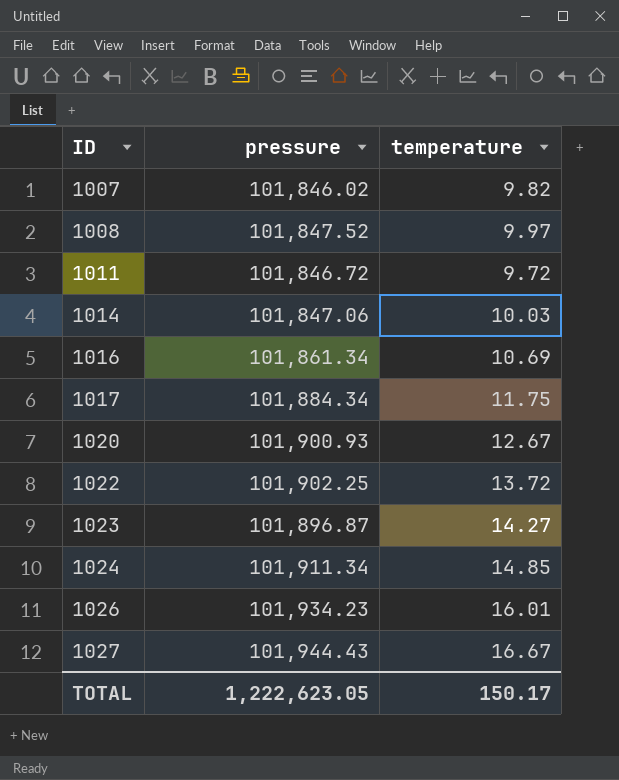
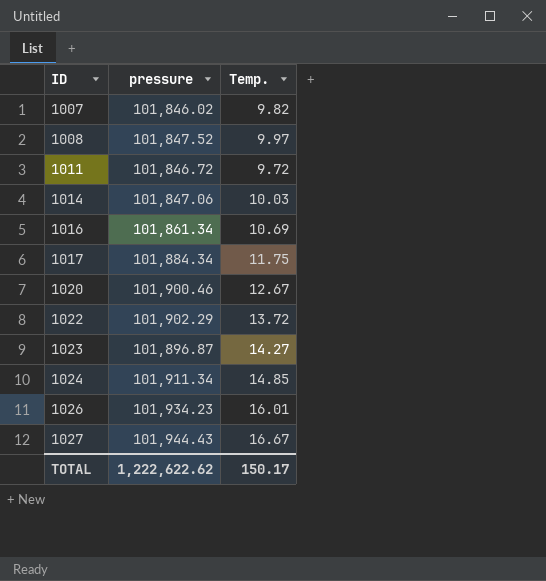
column name: temperature -> Temp.
1020 | pressure: 101,900.93 -> 101,900.46
1022 | pressure: 101,902.25 -> 101,902.29
TOTAL | pressure: 1,222,623.05 -> 1,222,622.62

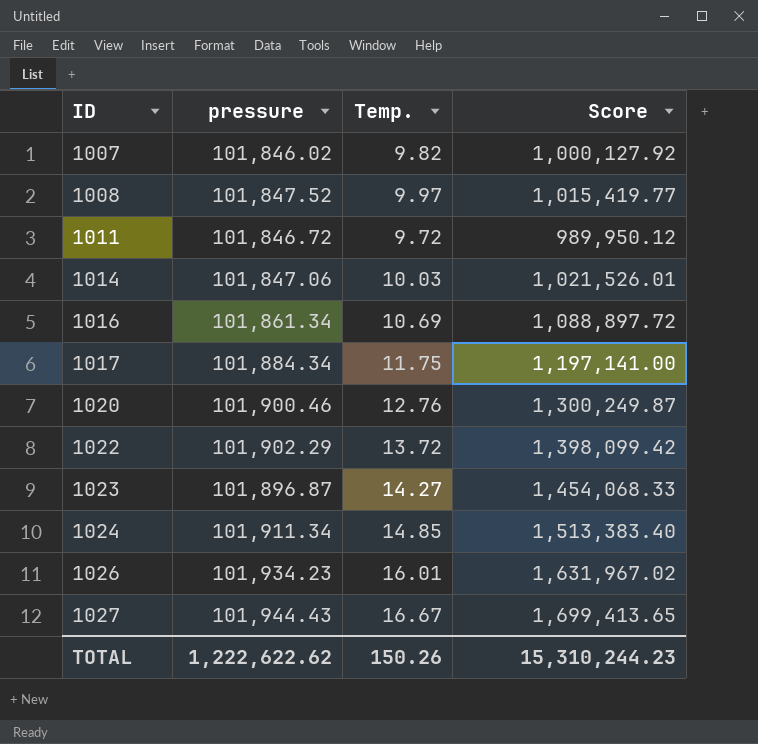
column Score | formula: none -> [pressure] * [Temp.]
1020 | Temp.: 12.67 -> 12.76
TOTAL | Temp.: 150.17 -> 150.26

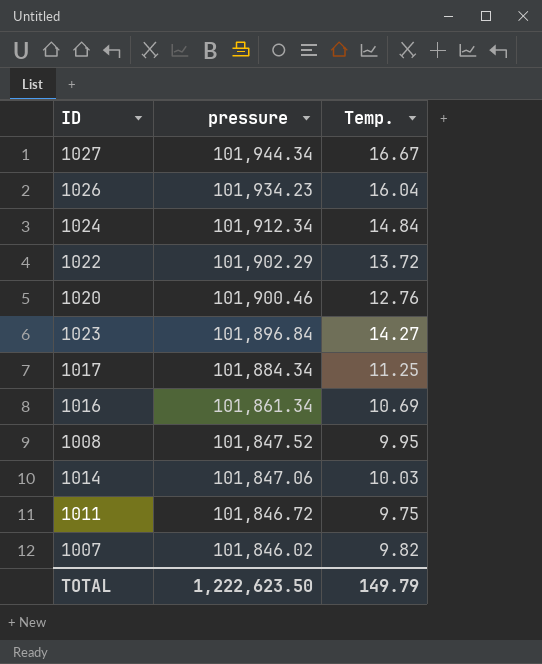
row order: ID ascending -> pressure descending
column Score | formula: [pressure] * [Temp.] -> none
1027 | pressure: 101,944.43 -> 101,944.34
1026 | Temp.: 16.01 -> 16.04
1024 | pressure: 101,911.34 -> 101,912.34
1024 | Temp.: 14.85 -> 14.84
1023 | pressure: 101,896.87 -> 101,896.84
1017 | Temp.: 11.75 -> 11.25
1008 | Temp.: 9.97 -> 9.95
1011 | Temp.: 9.72 -> 9.75
TOTAL | pressure: 1,222,622.62 -> 1,222,623.50
TOTAL | Temp.: 150.26 -> 149.79

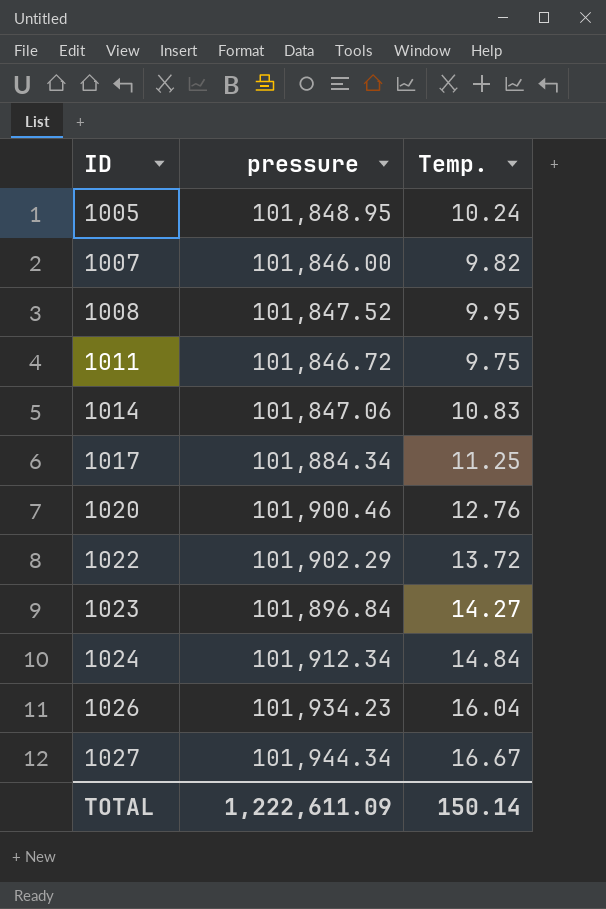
row order: pressure descending -> ID ascending
row 1016: 101,861.34 | 10.69 -> none
row 1005: none -> 101,848.95 | 10.24
1007 | pressure: 101,846.02 -> 101,846.00
1014 | Temp.: 10.03 -> 10.83
TOTAL | pressure: 1,222,623.50 -> 1,222,611.09
TOTAL | Temp.: 149.79 -> 150.14

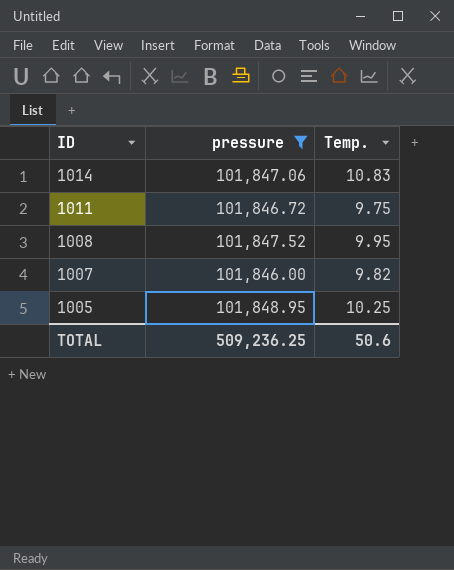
filter: none -> pressure <= 101,848.95
row order: ID ascending -> ID descending
1005 | Temp.: 10.24 -> 10.25
TOTAL | pressure: 1,222,611.09 -> 509,236.25
TOTAL | Temp.: 150.14 -> 50.6

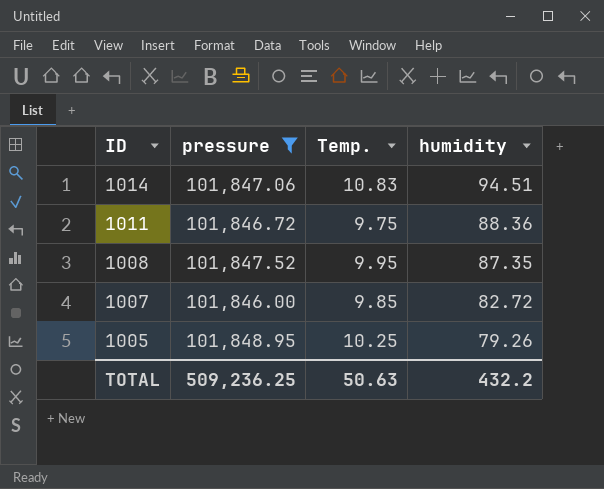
column humidity | position: none -> 4
1007 | Temp.: 9.82 -> 9.85
TOTAL | Temp.: 50.6 -> 50.63

